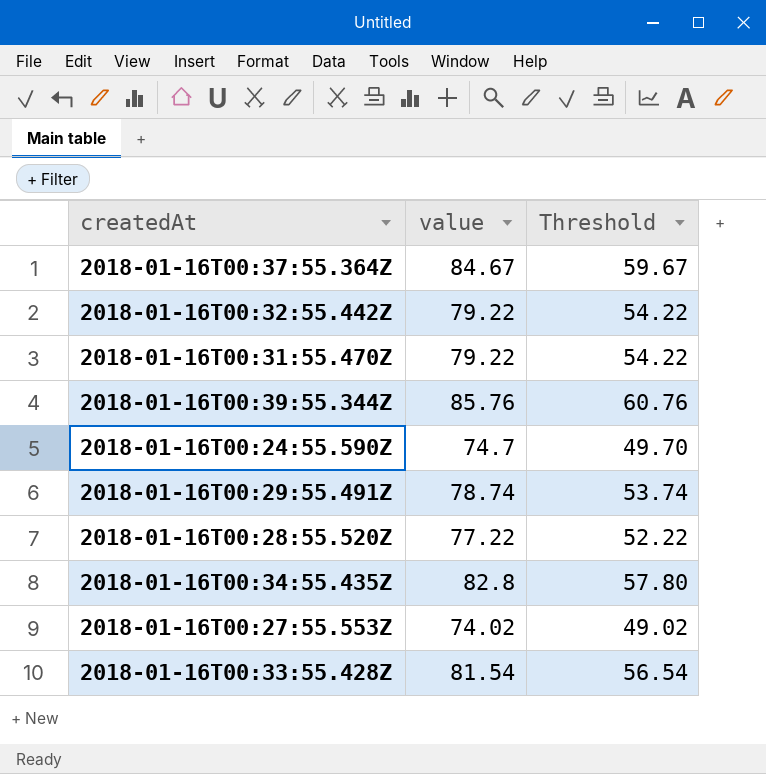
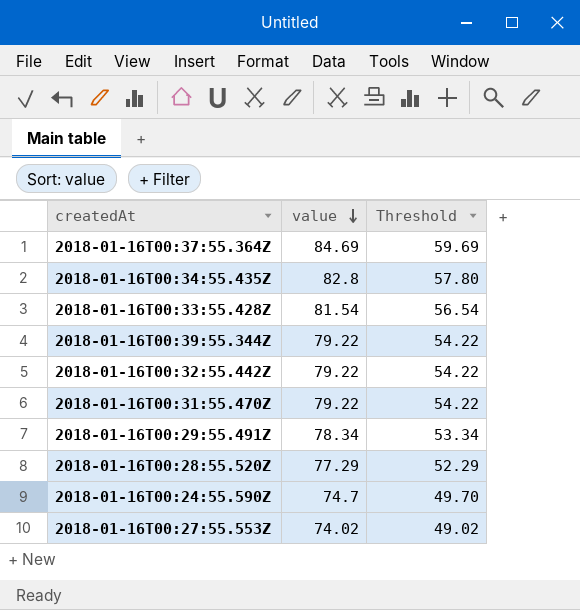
row order: none -> value descending
2018-01-16T00:37:55.364Z | value: 84.67 -> 84.69
2018-01-16T00:37:55.364Z | Threshold: 59.67 -> 59.69
2018-01-16T00:39:55.344Z | value: 85.76 -> 79.22
2018-01-16T00:39:55.344Z | Threshold: 60.76 -> 54.22
2018-01-16T00:29:55.491Z | value: 78.74 -> 78.34
2018-01-16T00:29:55.491Z | Threshold: 53.74 -> 53.34
2018-01-16T00:28:55.520Z | value: 77.22 -> 77.29
2018-01-16T00:28:55.520Z | Threshold: 52.22 -> 52.29

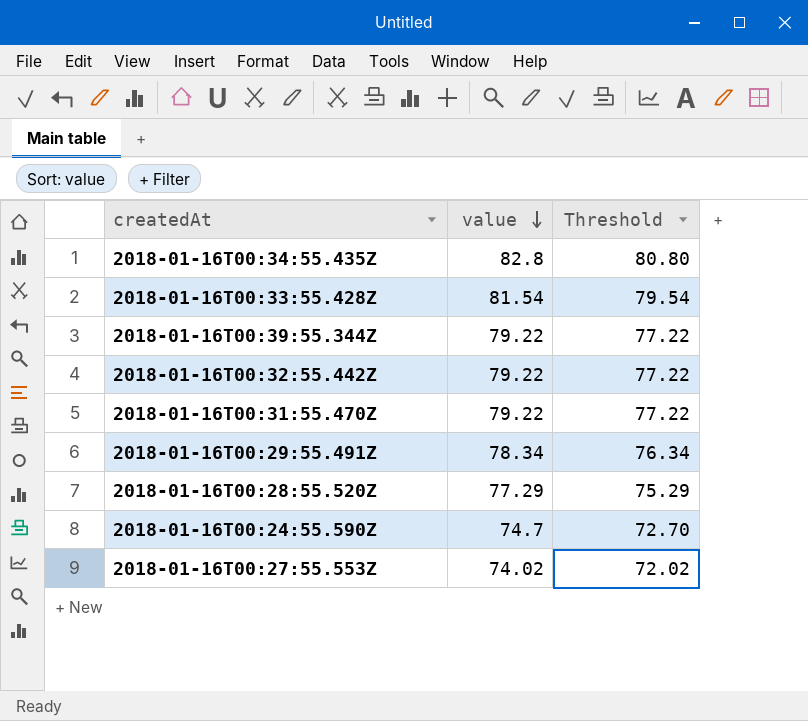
column Threshold | formula: [value] - 25 -> [value] - 2
row 2018-01-16T00:37:55.364Z: 84.69 | 59.69 -> none

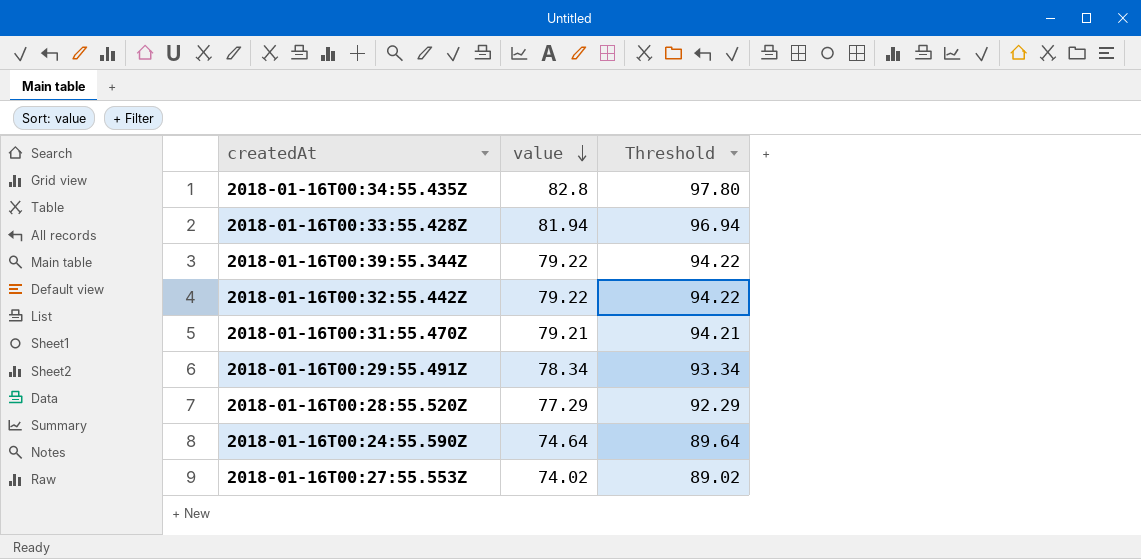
column Threshold | formula: [value] - 2 -> [value] + 15
2018-01-16T00:33:55.428Z | value: 81.54 -> 81.94
2018-01-16T00:31:55.470Z | value: 79.22 -> 79.21
2018-01-16T00:24:55.590Z | value: 74.7 -> 74.64

